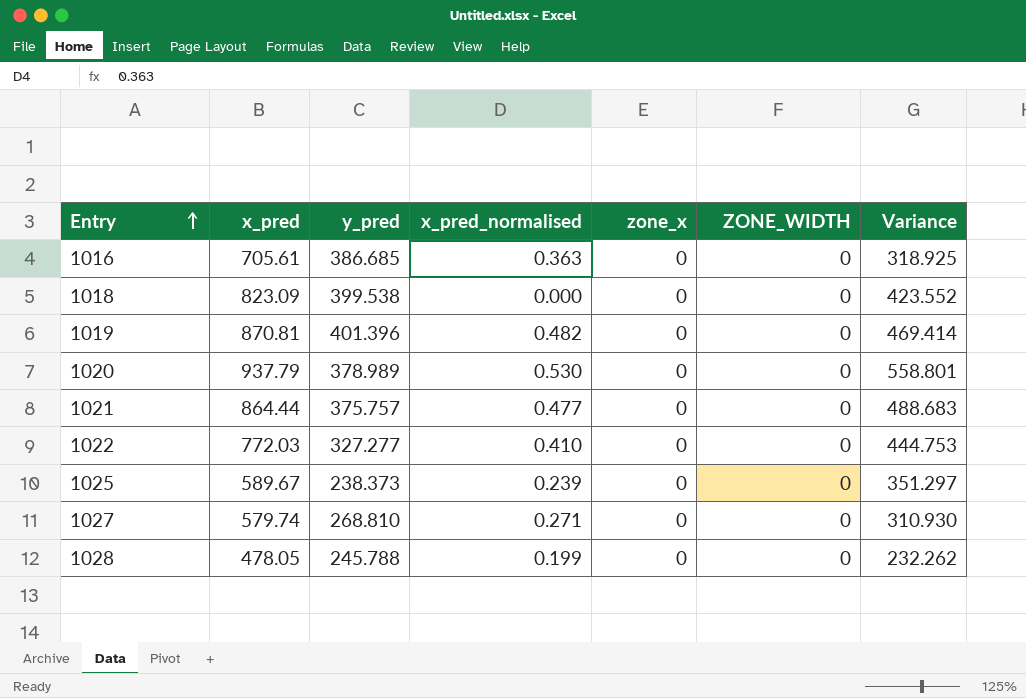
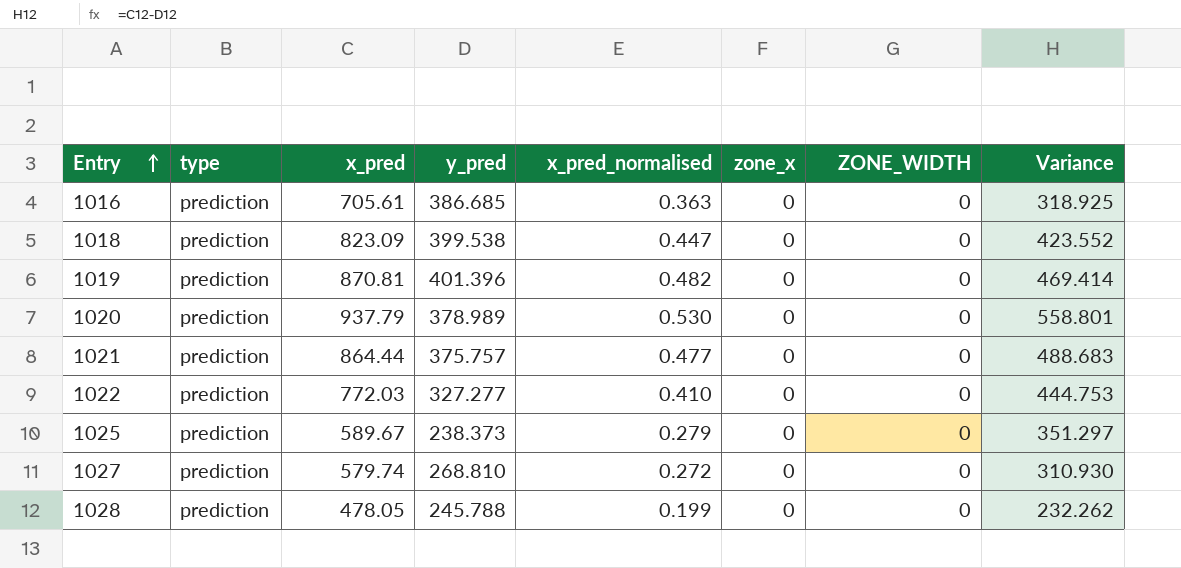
column type | position: none -> 2
1018 | x_pred_normalised: 0.000 -> 0.447
1025 | x_pred_normalised: 0.239 -> 0.279
1027 | x_pred_normalised: 0.271 -> 0.272

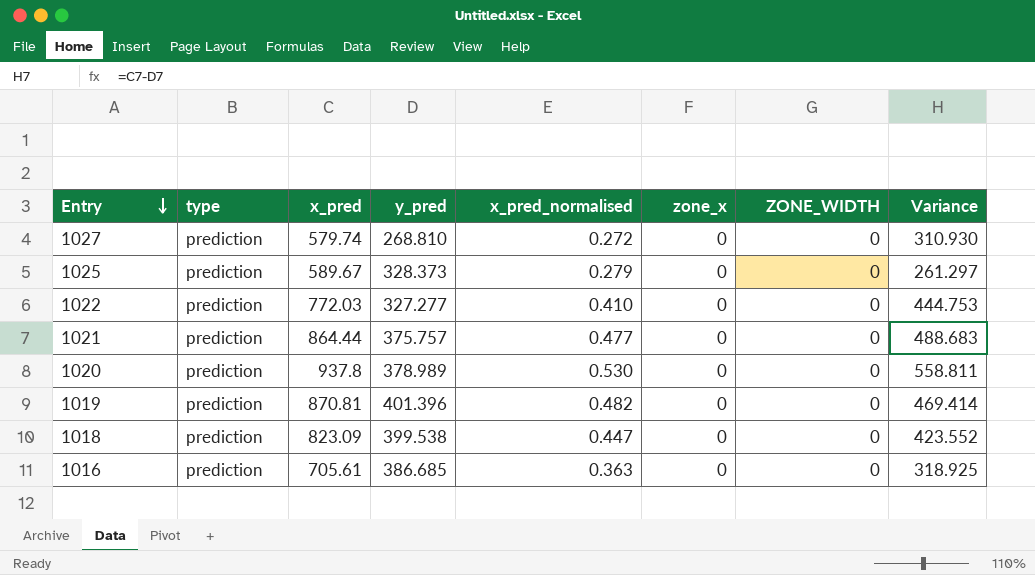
row order: Entry ascending -> Entry descending
row 1028: prediction | 478.05 | 245.788 | 0.199 | 0 | 0 | 232.262 -> none
1025 | y_pred: 238.373 -> 328.373
1025 | Variance: 351.297 -> 261.297
1020 | x_pred: 937.79 -> 937.8
1020 | Variance: 558.801 -> 558.811

